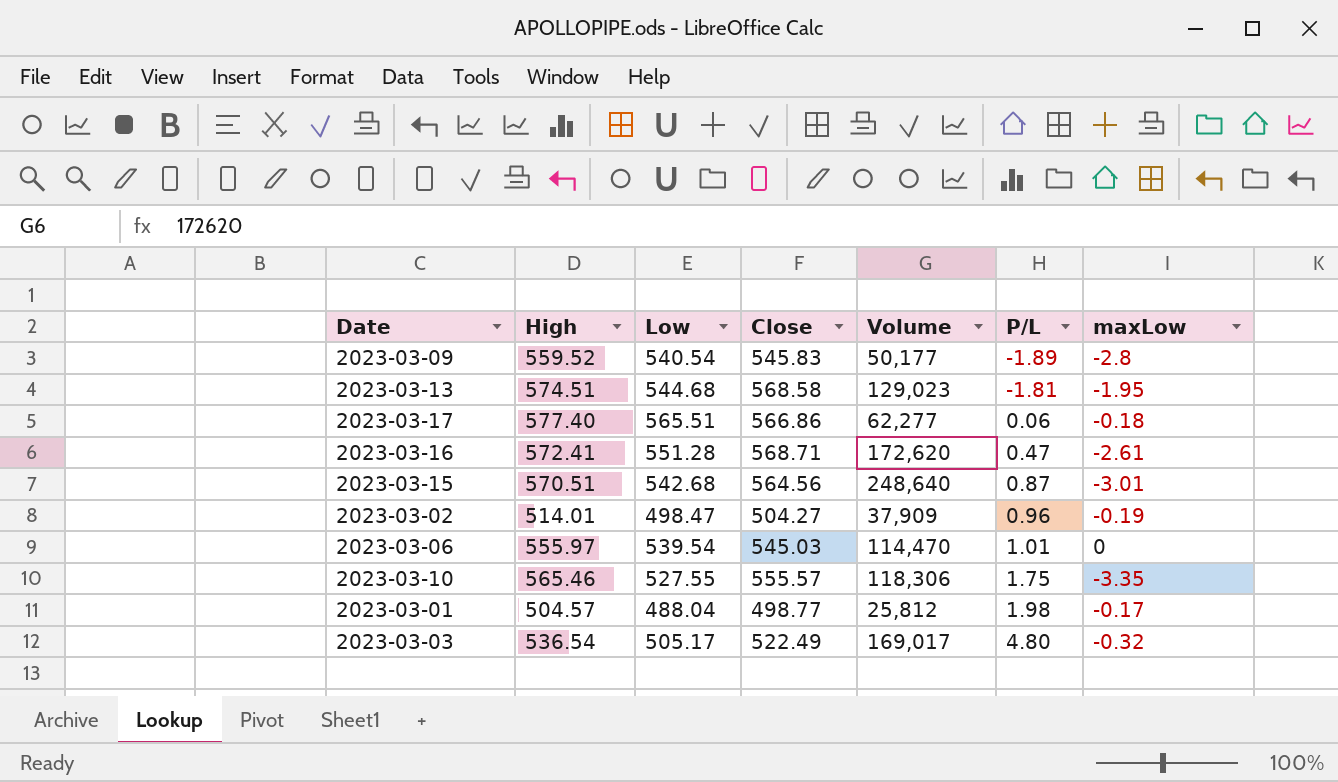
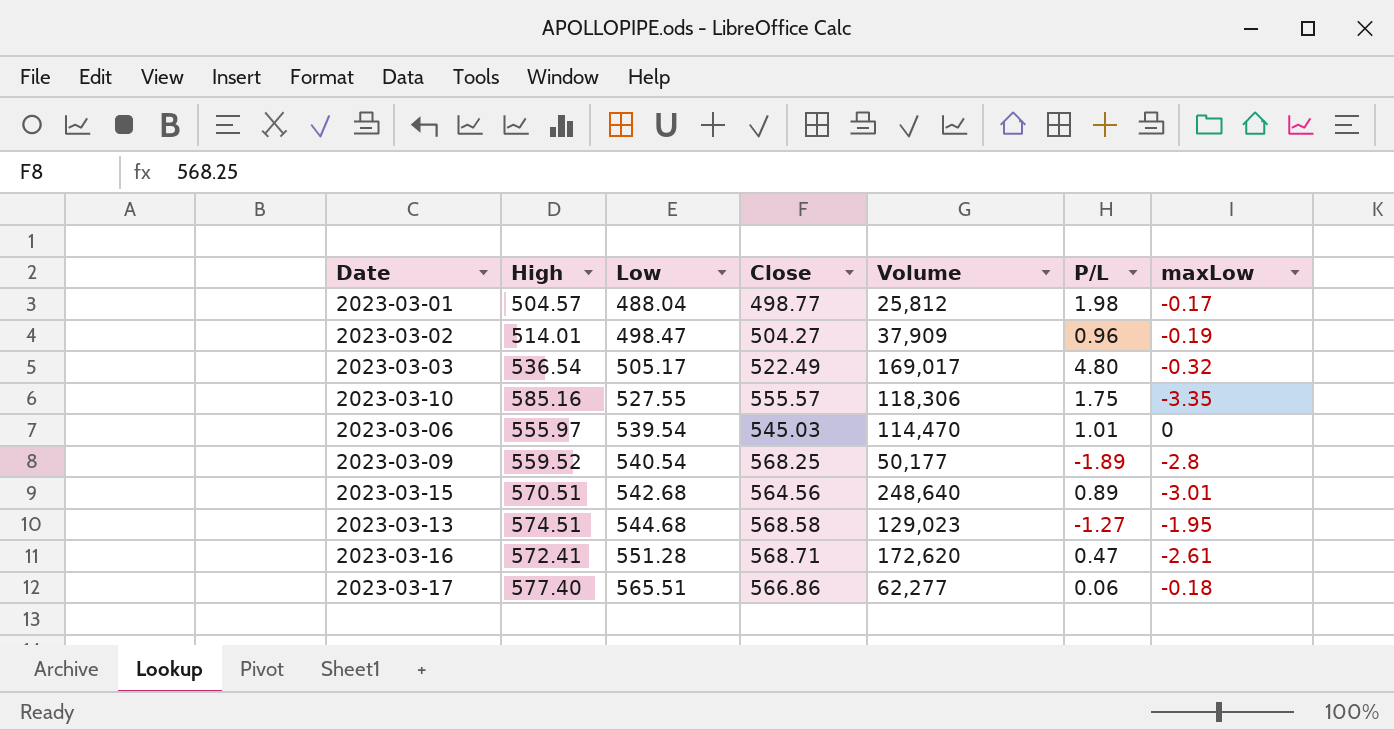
row order: P/L ascending -> Low ascending
2023-03-10 | High: 565.46 -> 585.16
2023-03-09 | Close: 545.83 -> 568.25
2023-03-15 | P/L: 0.87 -> 0.89
2023-03-13 | P/L: -1.81 -> -1.27

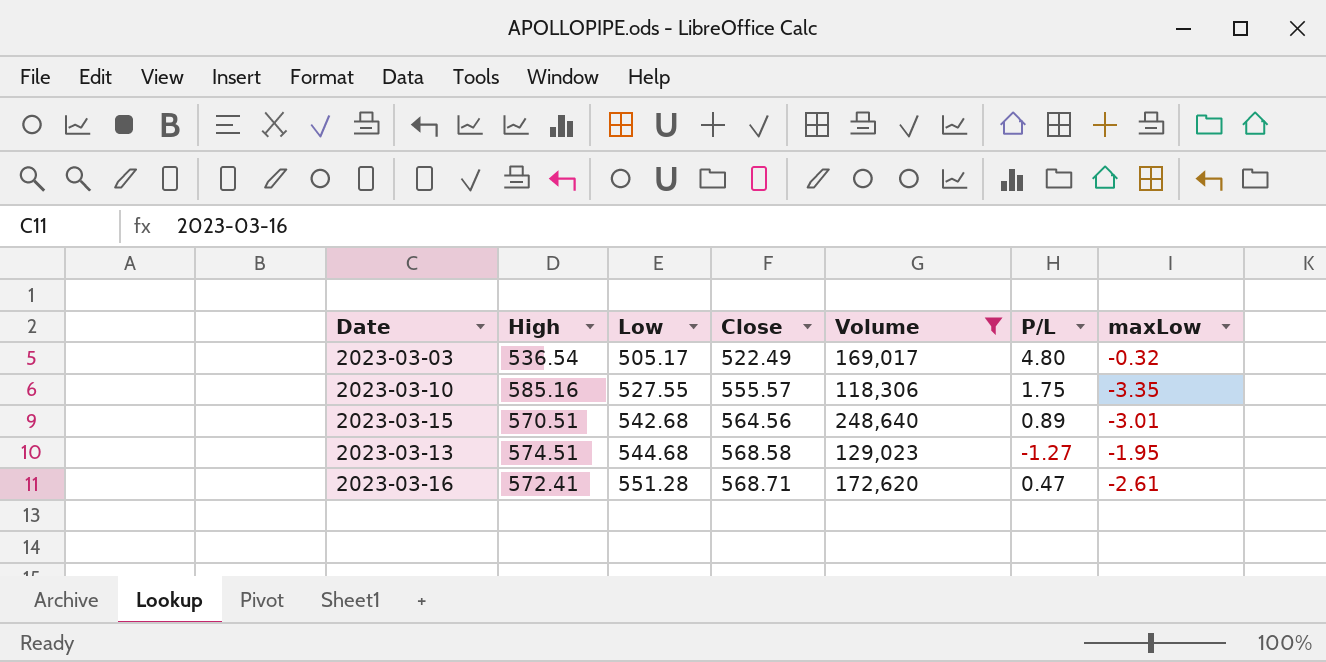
filter: none -> Volume >= 118,306

